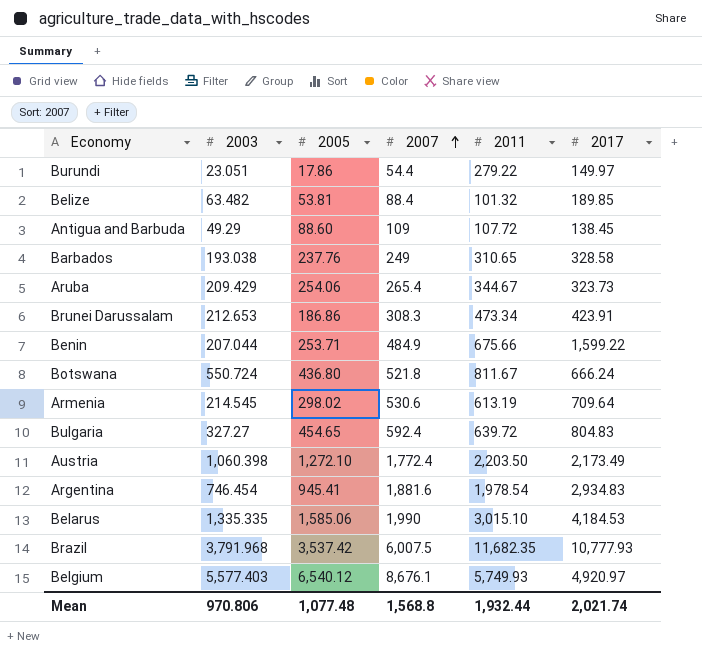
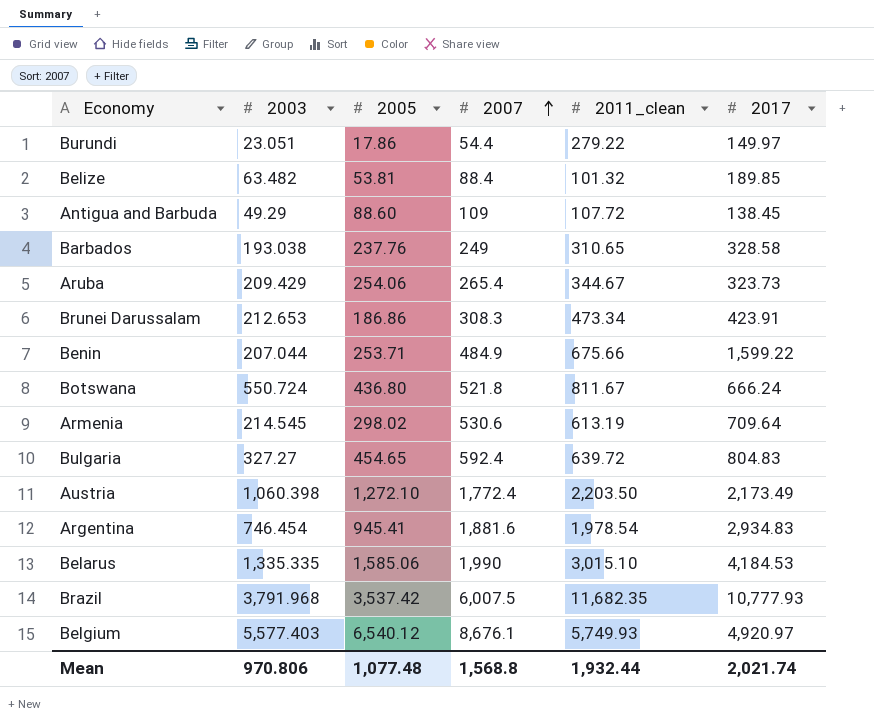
column name: 2011 -> 2011_clean

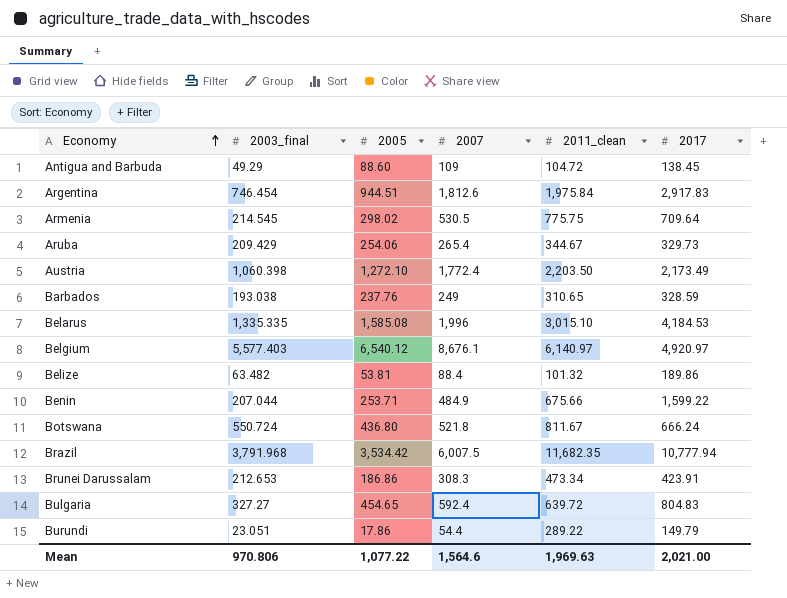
row order: 2007 ascending -> Economy ascending
column name: 2003 -> 2003_final
Antigua and Barbuda | 2011_clean: 107.72 -> 104.72
Argentina | 2005: 945.41 -> 944.51
Argentina | 2007: 1,881.6 -> 1,812.6
Argentina | 2011_clean: 1,978.54 -> 1,975.84
Argentina | 2017: 2,934.83 -> 2,917.83
Armenia | 2007: 530.6 -> 530.5
Armenia | 2011_clean: 613.19 -> 775.75
Aruba | 2017: 323.73 -> 329.73
Barbados | 2017: 328.58 -> 328.59
Belarus | 2005: 1,585.06 -> 1,585.08
Belarus | 2007: 1,990 -> 1,996
Belgium | 2011_clean: 5,749.93 -> 6,140.97
Belize | 2017: 189.85 -> 189.86
Brazil | 2005: 3,537.42 -> 3,534.42
Brazil | 2017: 10,777.93 -> 10,777.94
Burundi | 2011_clean: 279.22 -> 289.22
Burundi | 2017: 149.97 -> 149.79
Mean | 2005: 1,077.48 -> 1,077.22
Mean | 2007: 1,568.8 -> 1,564.6
Mean | 2011_clean: 1,932.44 -> 1,969.63
Mean | 2017: 2,021.74 -> 2,021.00

